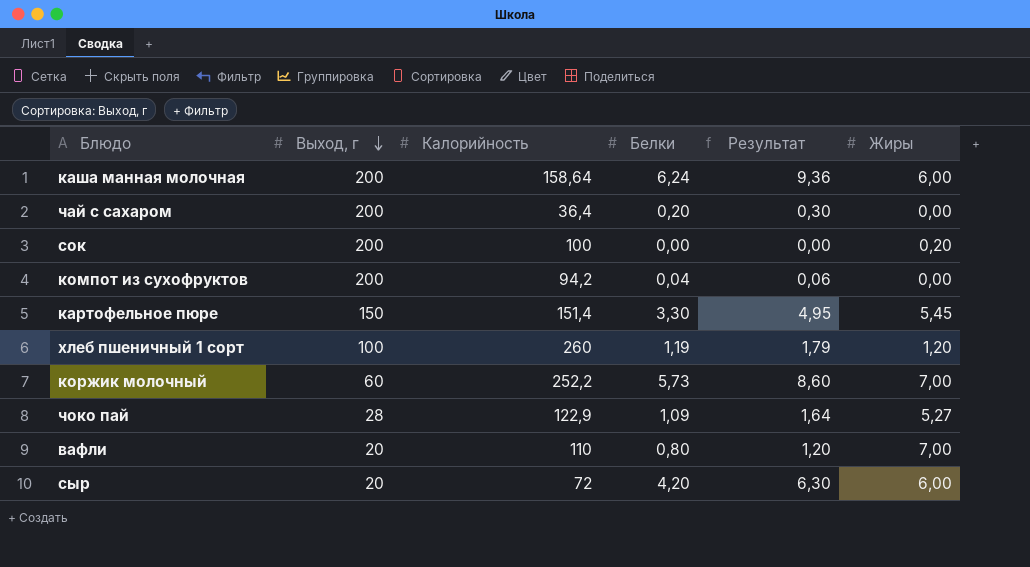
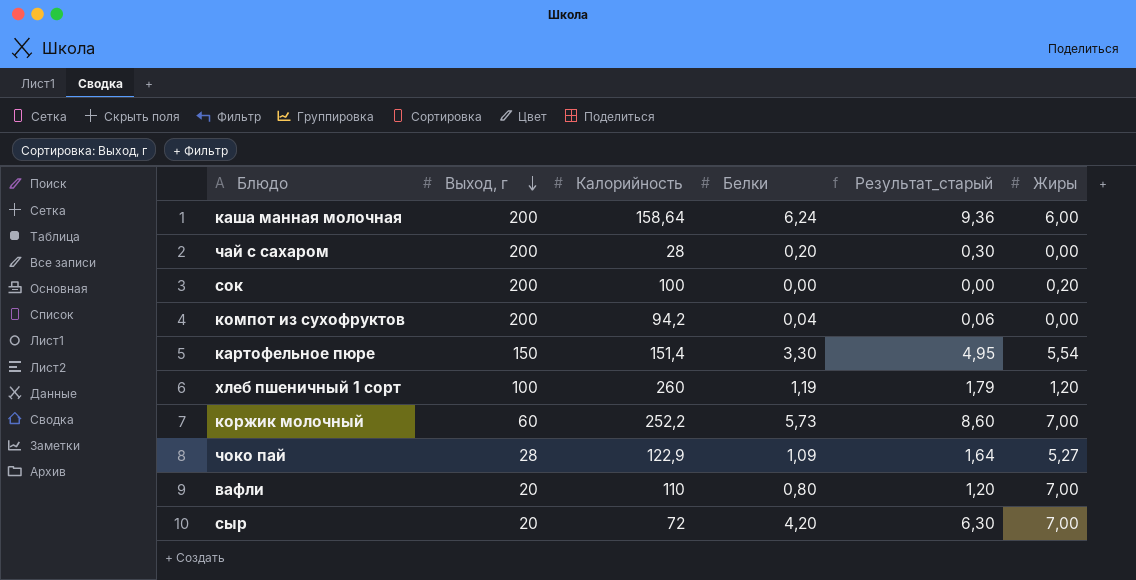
column name: Результат -> Результат_старый
чай с сахаром | Калорийность: 36,4 -> 28
картофельное пюре | Жиры: 5,45 -> 5,54
сыр | Жиры: 6,00 -> 7,00

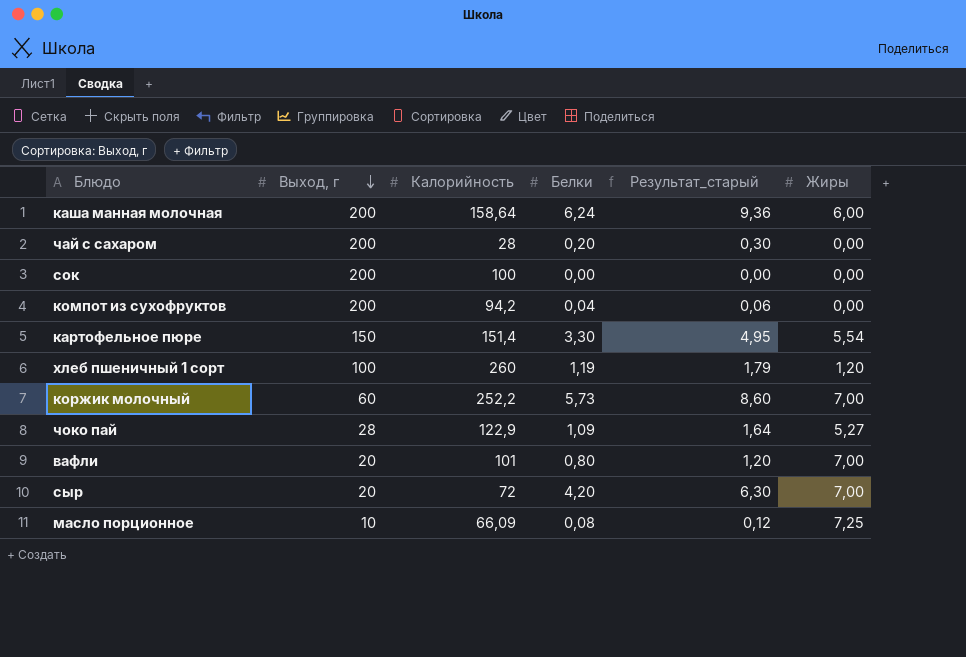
сок | Жиры: 0,20 -> 0,00
вафли | Калорийность: 110 -> 101
row масло порционное: none -> 10 | 66,09 | 0,08 | 0,12 | 7,25

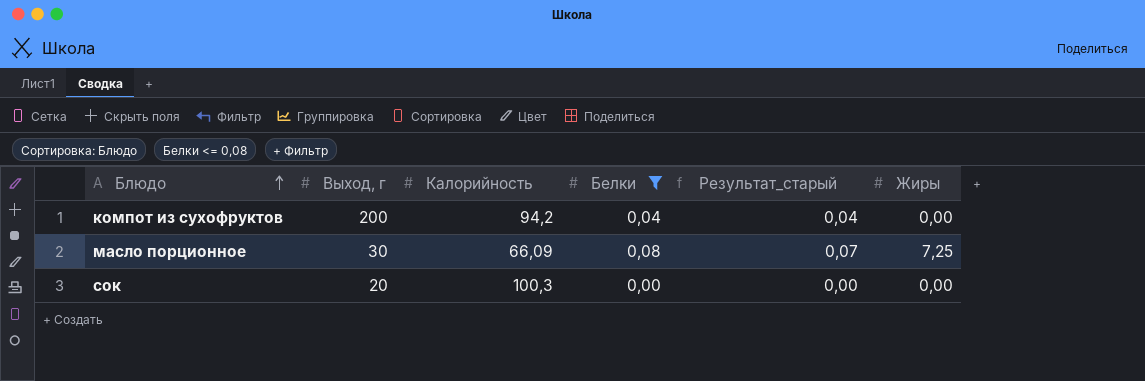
filter: none -> Белки <= 0,08
row order: Выход, г descending -> Блюдо ascending
column Результат_старый | formula: [Белки] * 1,5 -> [Белки] * 0,9
масло порционное | Выход, г: 10 -> 30
сок | Выход, г: 200 -> 20
сок | Калорийность: 100 -> 100,3

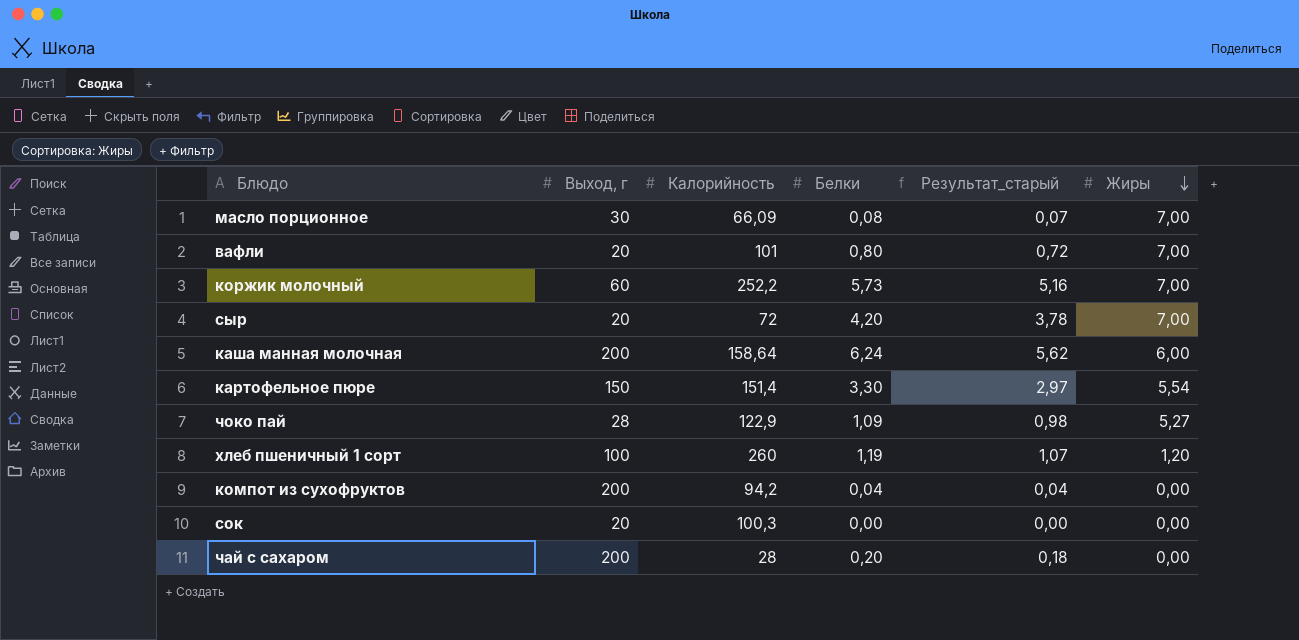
filter: Белки <= 0,08 -> none
row order: Блюдо ascending -> Жиры descending
масло порционное | Жиры: 7,25 -> 7,00

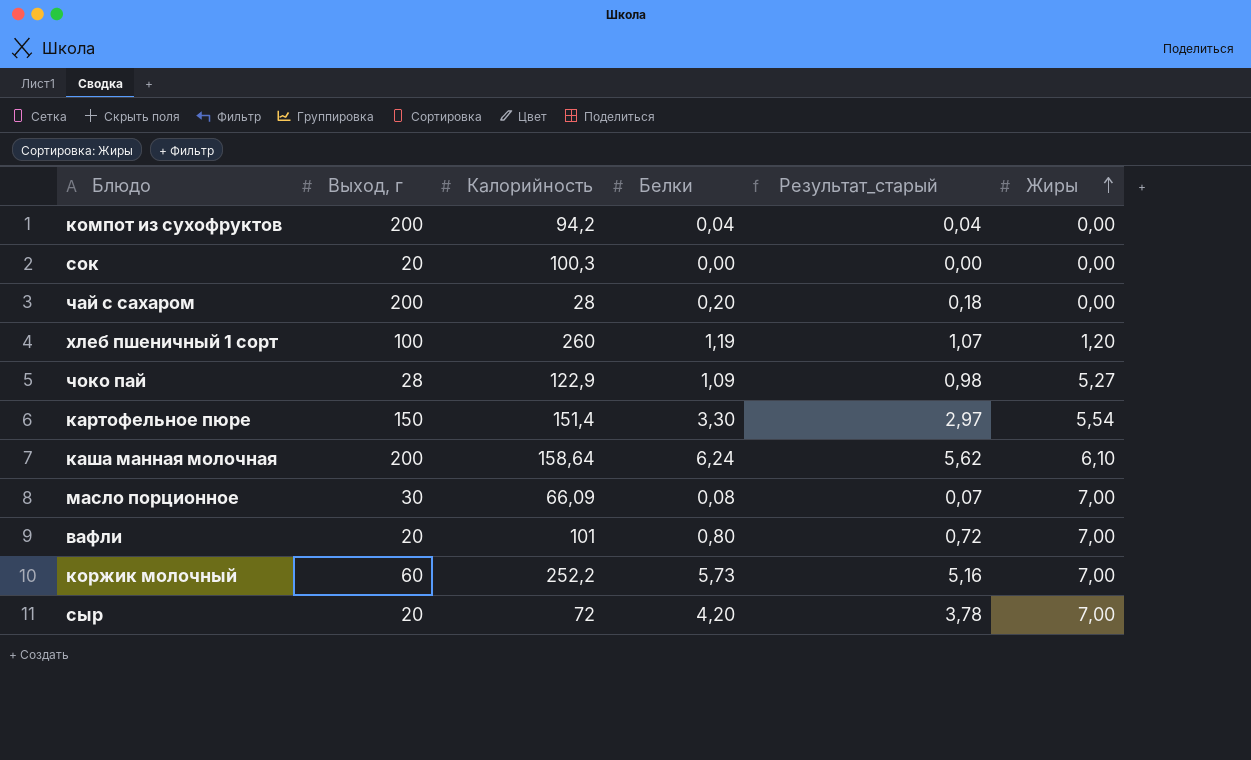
row order: Жиры descending -> Жиры ascending
каша манная молочная | Жиры: 6,00 -> 6,10

